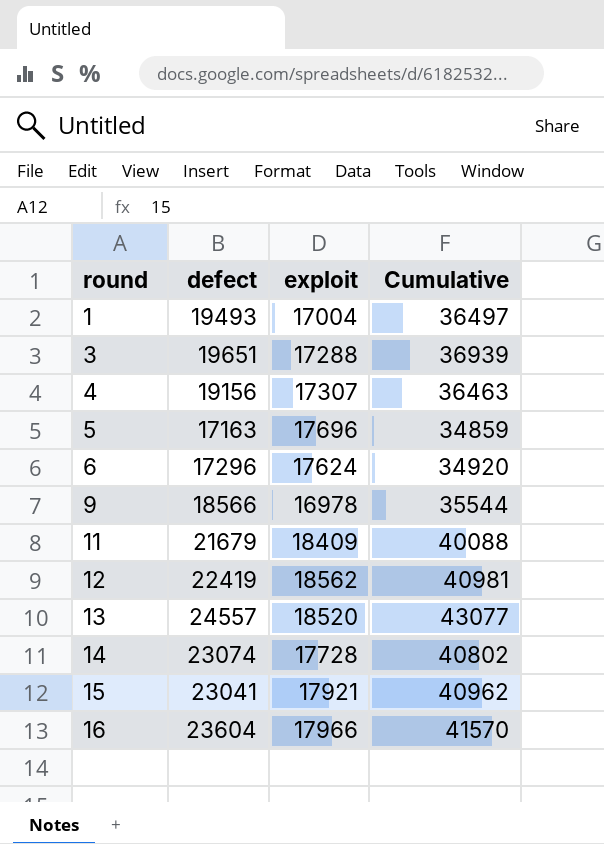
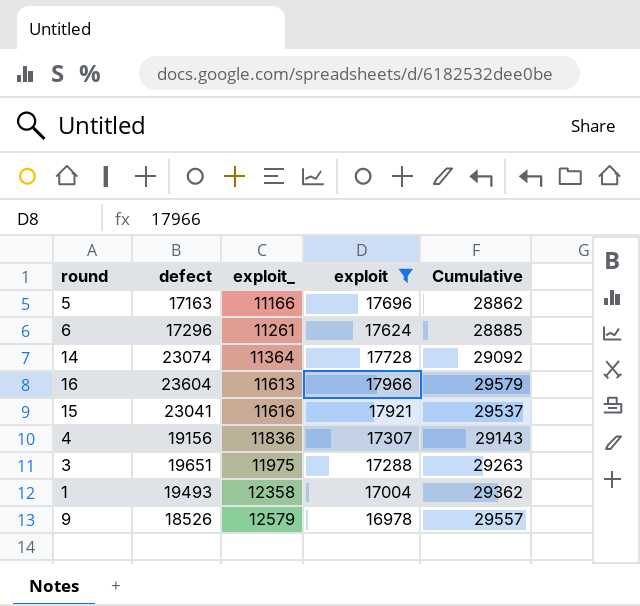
filter: none -> exploit <= 17966
row order: round ascending -> exploit_ ascending
column exploit_ | position: none -> 3
column Cumulative | formula: [defect] + [exploit] -> [exploit_] + [exploit]
9 | defect: 18566 -> 18526

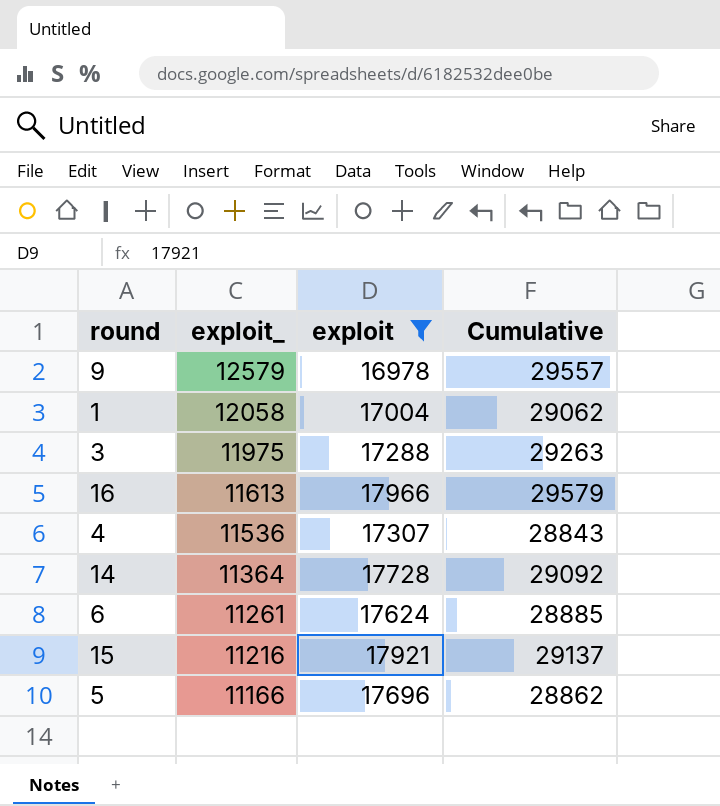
row order: exploit_ ascending -> exploit_ descending
column defect | position: 2 -> none
1 | exploit_: 12358 -> 12058
1 | Cumulative: 29362 -> 29062
4 | exploit_: 11836 -> 11536
4 | Cumulative: 29143 -> 28843
15 | exploit_: 11616 -> 11216
15 | Cumulative: 29537 -> 29137

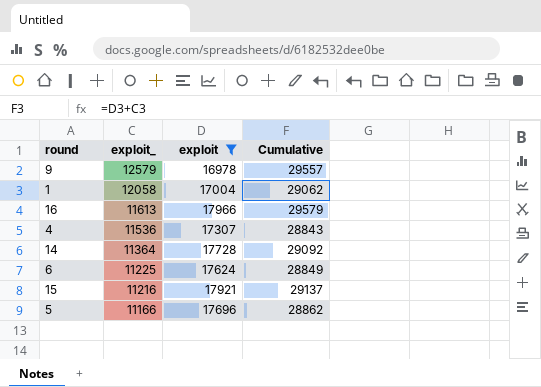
row 3: 11975 | 17288 | 29263 -> none
6 | exploit_: 11261 -> 11225
6 | Cumulative: 28885 -> 28849

